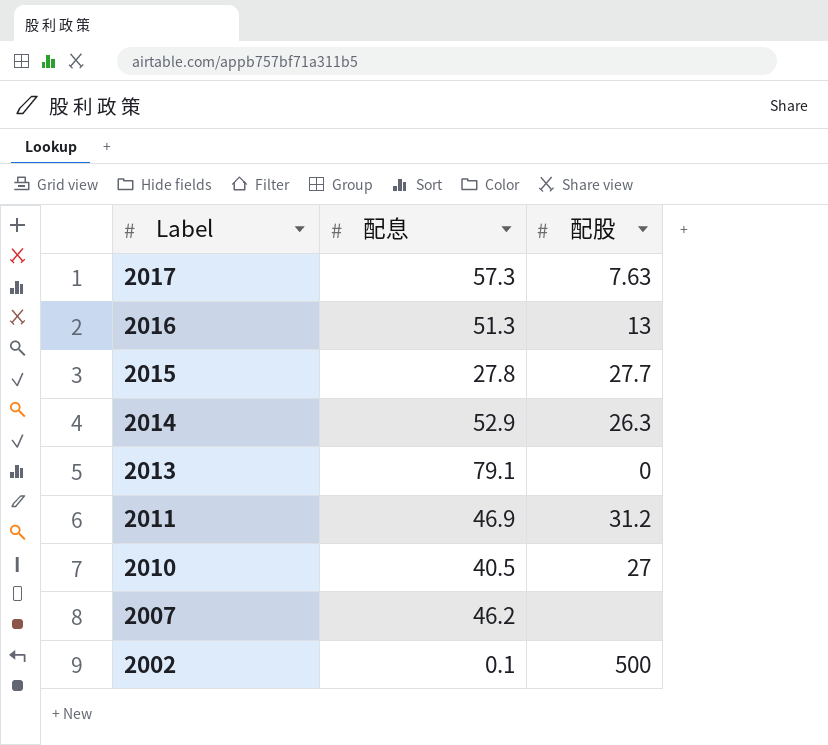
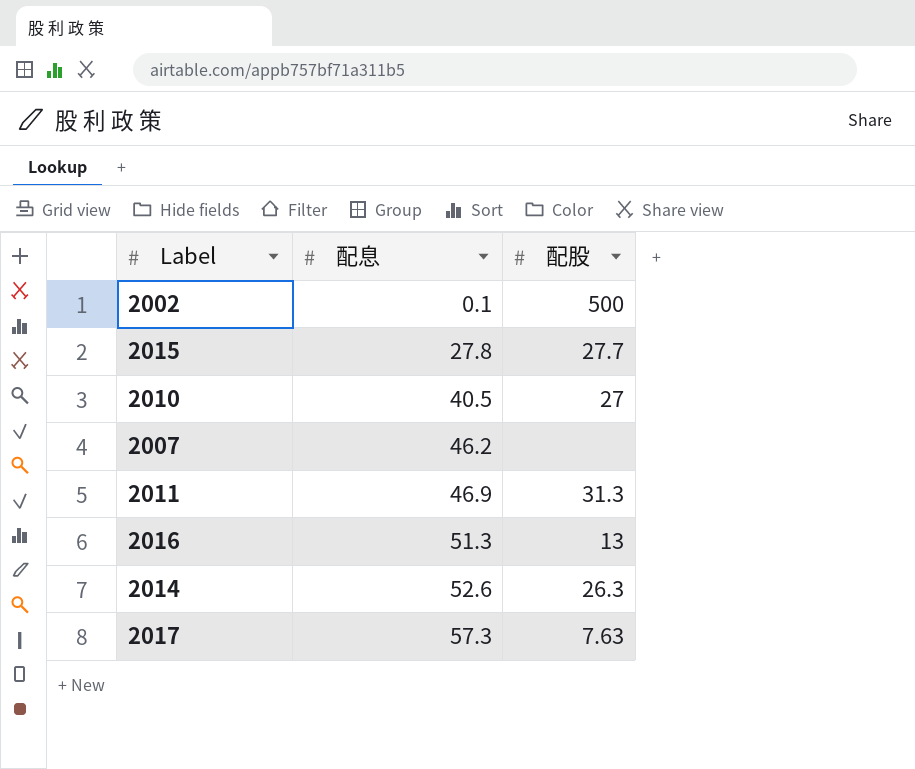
row order: Label descending -> 配息 ascending
row 2013: 79.1 | 0 -> none
2011 | 配股: 31.2 -> 31.3
2014 | 配息: 52.9 -> 52.6

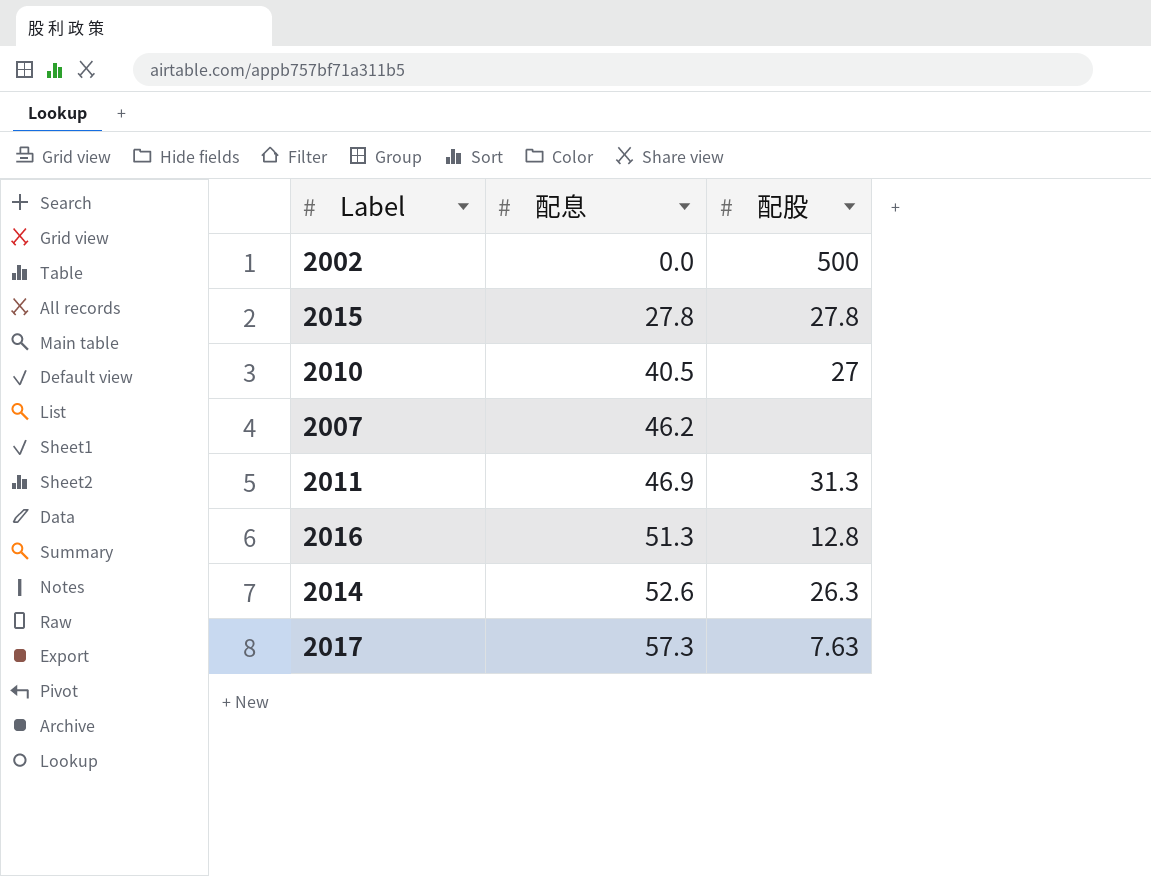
2002 | 配息: 0.1 -> 0.0
2015 | 配股: 27.7 -> 27.8
2016 | 配股: 13 -> 12.8

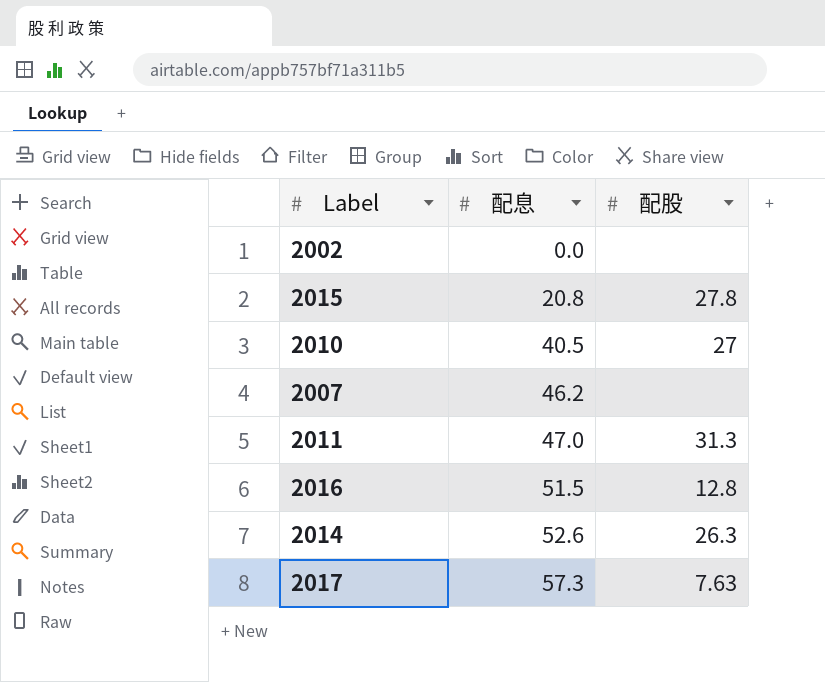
2002 | 配股: 500 -> none
2015 | 配息: 27.8 -> 20.8
2011 | 配息: 46.9 -> 47.0
2016 | 配息: 51.3 -> 51.5

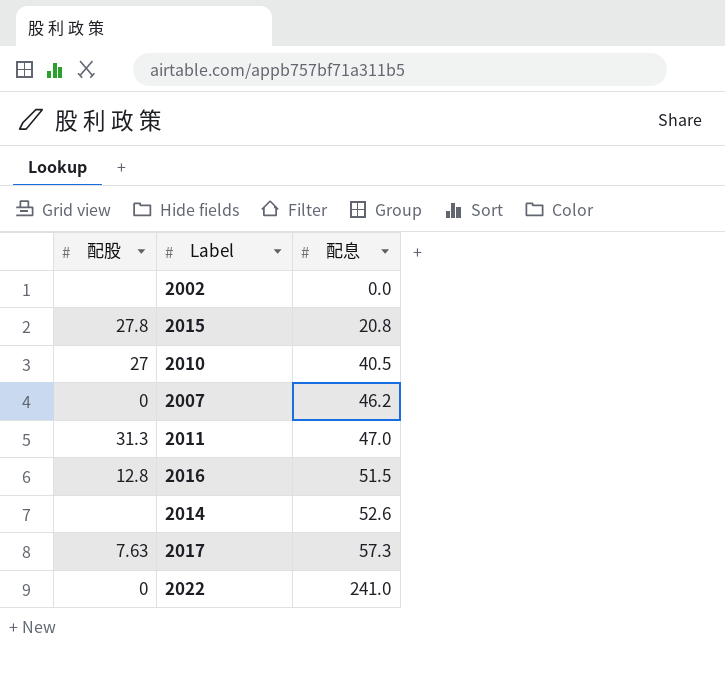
column 配股 | position: 3 -> 1
2007 | 配股: none -> 0
2014 | 配股: 26.3 -> none
row 2022: none -> 0 | 241.0

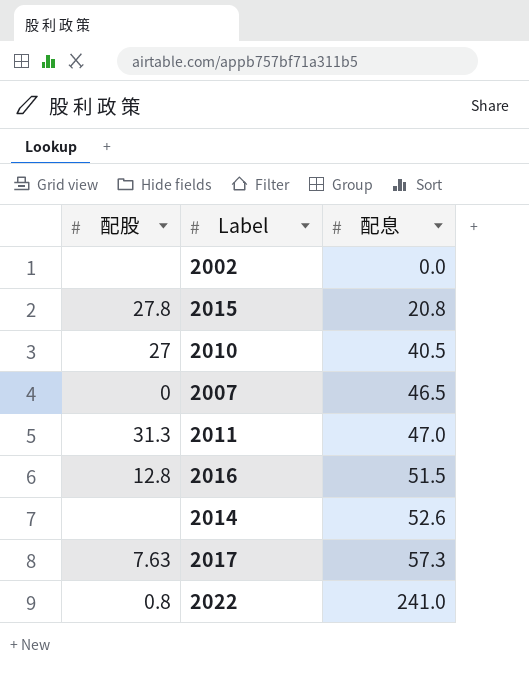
2007 | 配息: 46.2 -> 46.5
2022 | 配股: 0 -> 0.8

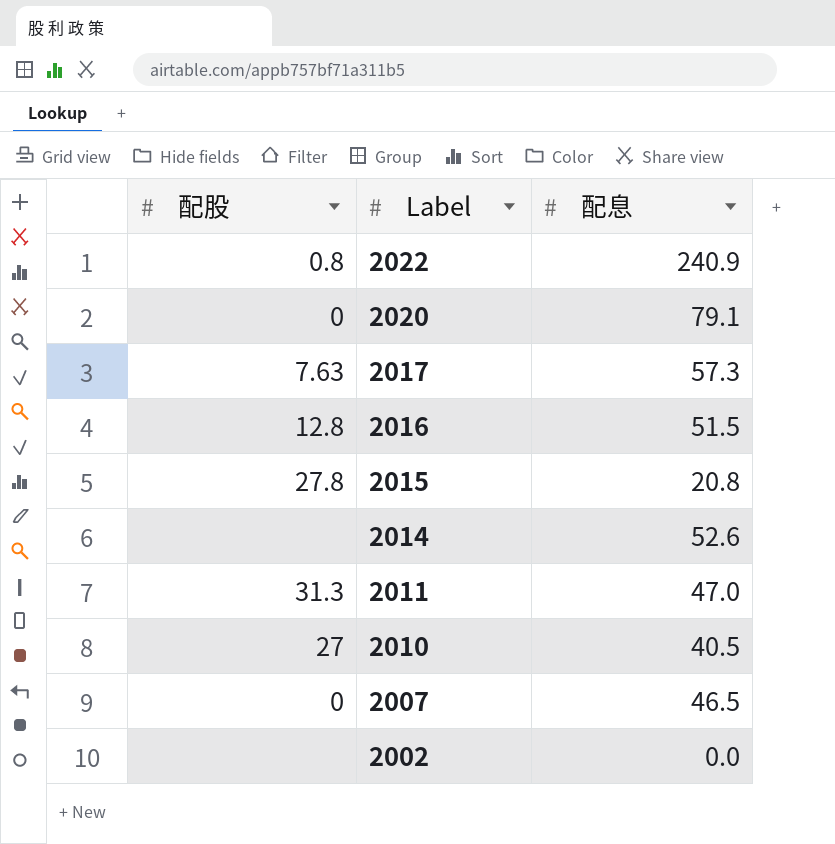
row order: 配息 ascending -> Label descending
2022 | 配息: 241.0 -> 240.9
row 2020: none -> 0 | 79.1

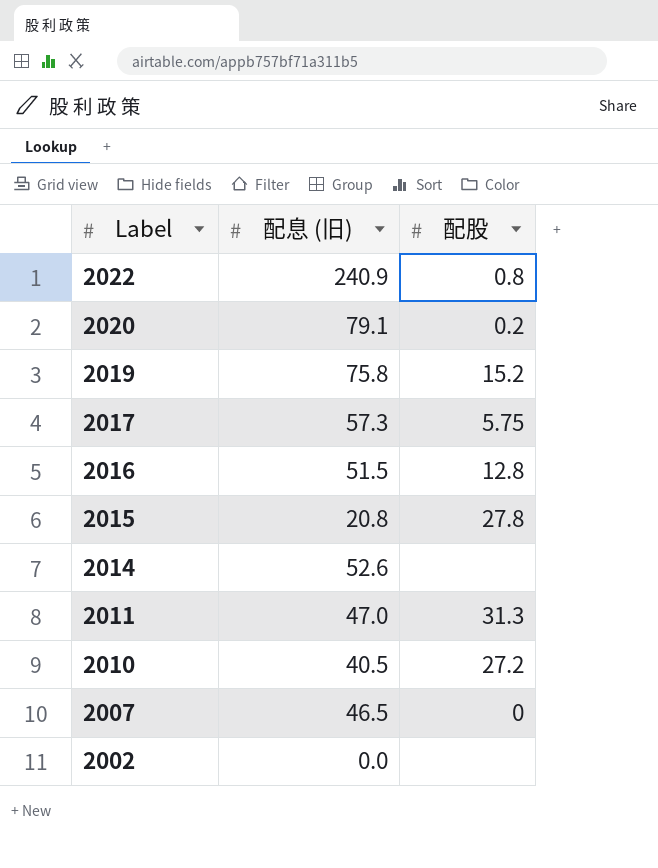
column name: 配息 -> 配息 (旧)
column 配股 | position: 1 -> 3
2020 | 配股: 0 -> 0.2
row 2019: none -> 75.8 | 15.2
2017 | 配股: 7.63 -> 5.75
2010 | 配股: 27 -> 27.2

